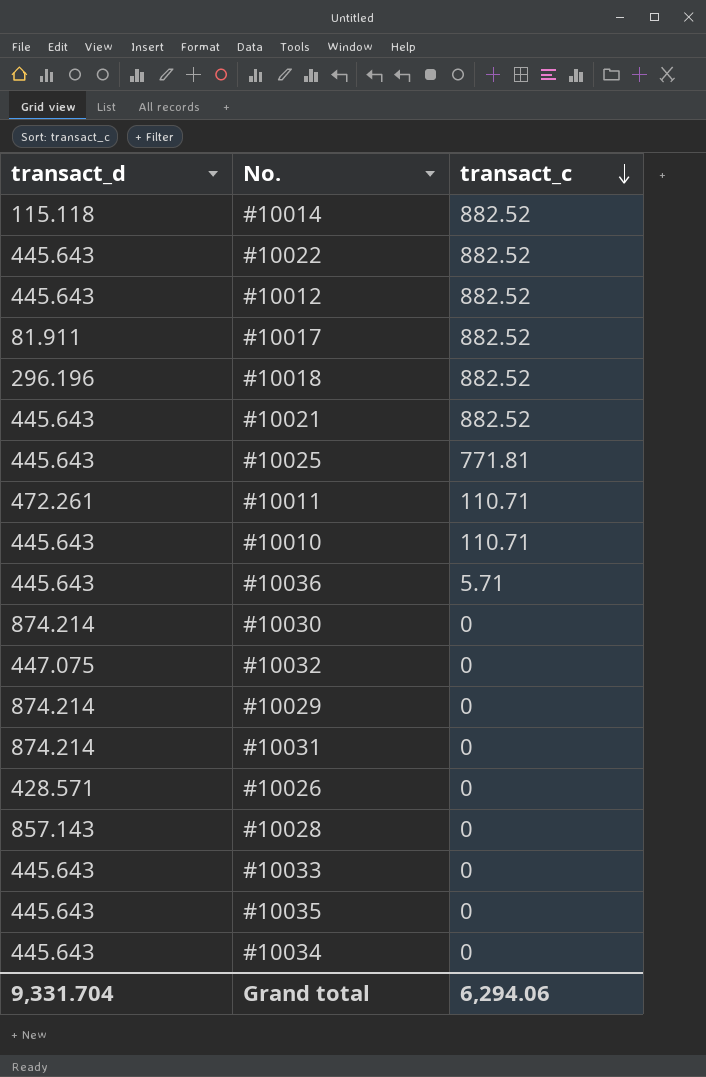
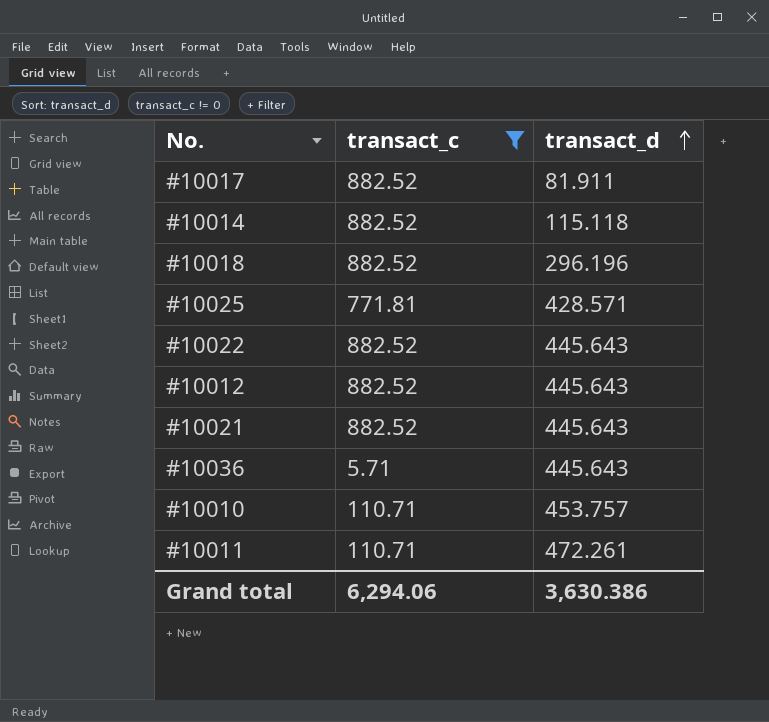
filter: none -> transact_c != 0
row order: transact_c descending -> transact_d ascending
column transact_d | position: 1 -> 3
#10025 | transact_d: 445.643 -> 428.571
#10010 | transact_d: 445.643 -> 453.757
Grand total | transact_d: 9,331.704 -> 3,630.386

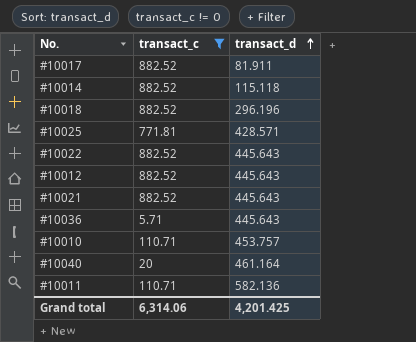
row #10040: none -> 20 | 461.164
#10011 | transact_d: 472.261 -> 582.136
Grand total | transact_c: 6,294.06 -> 6,314.06
Grand total | transact_d: 3,630.386 -> 4,201.425

